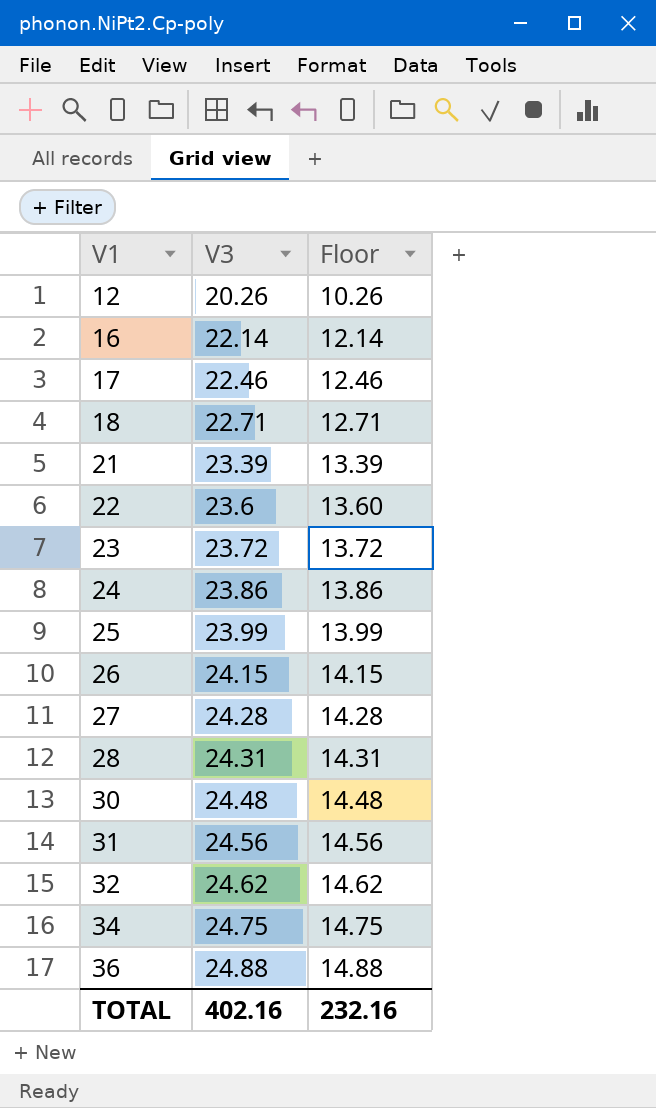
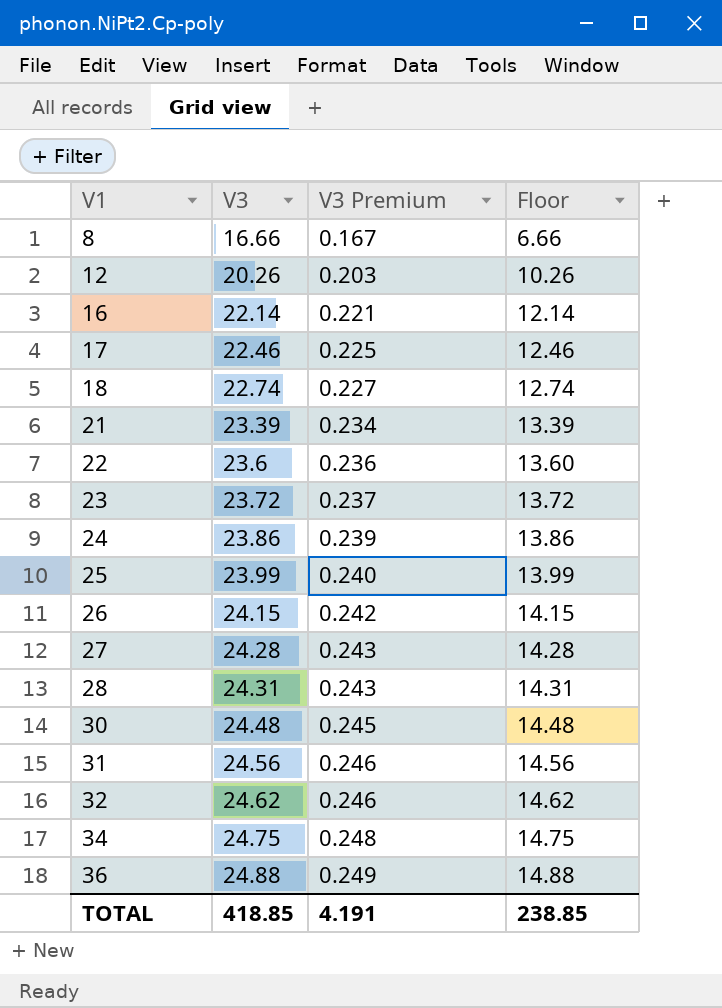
column V3 Premium | formula: none -> [V3] * 0.01
row 8: none -> 16.66 | 0.167 | 6.66
18 | V3: 22.71 -> 22.74
18 | Floor: 12.71 -> 12.74
TOTAL | V3: 402.16 -> 418.85
TOTAL | Floor: 232.16 -> 238.85

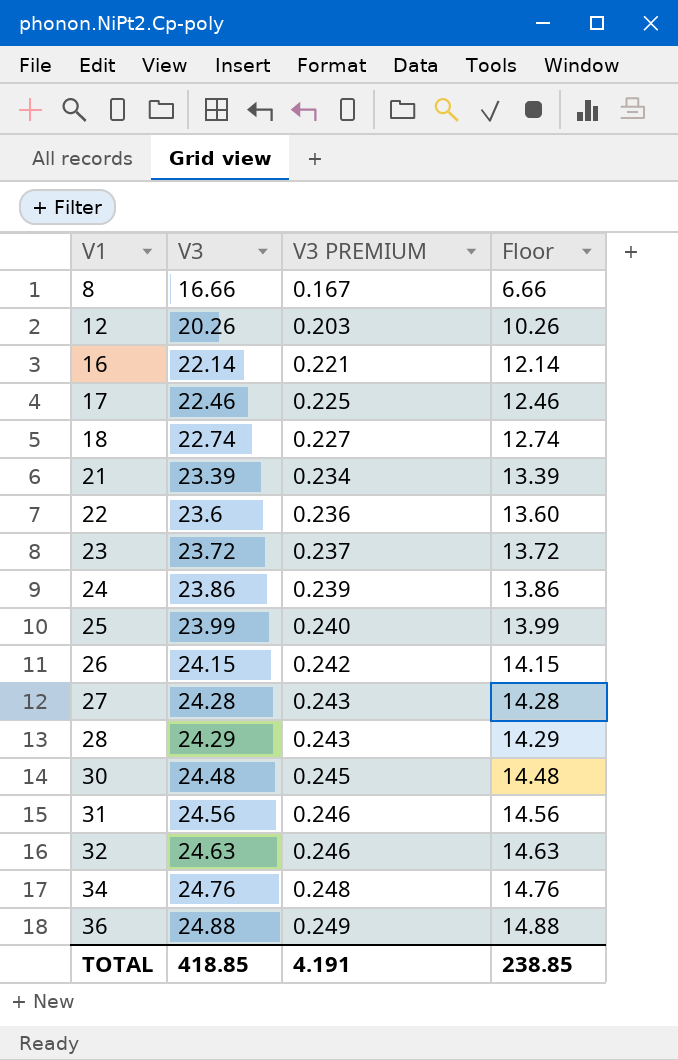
column name: V3 Premium -> V3 PREMIUM
28 | V3: 24.31 -> 24.29
28 | Floor: 14.31 -> 14.29
32 | V3: 24.62 -> 24.63
32 | Floor: 14.62 -> 14.63
34 | V3: 24.75 -> 24.76
34 | Floor: 14.75 -> 14.76

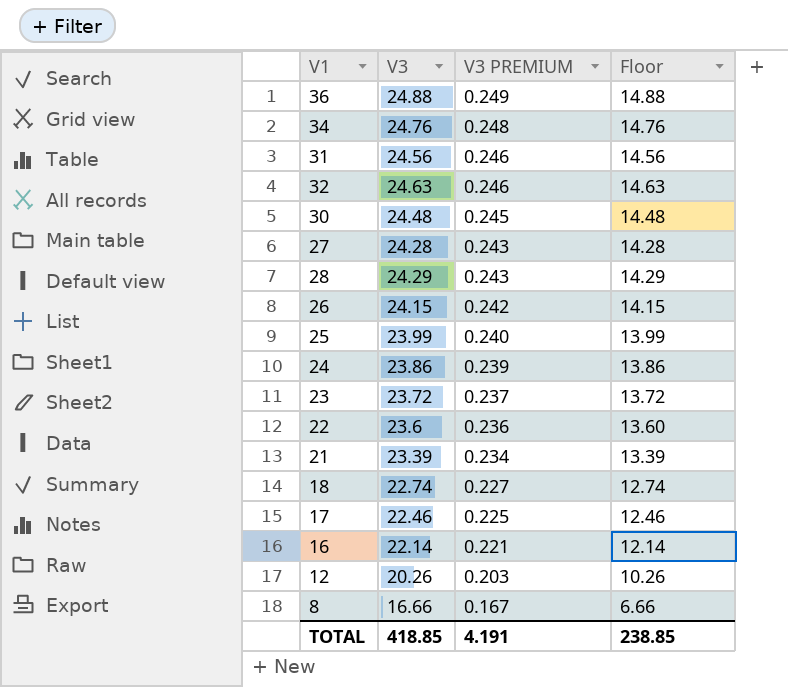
row order: V1 ascending -> V3 PREMIUM descending

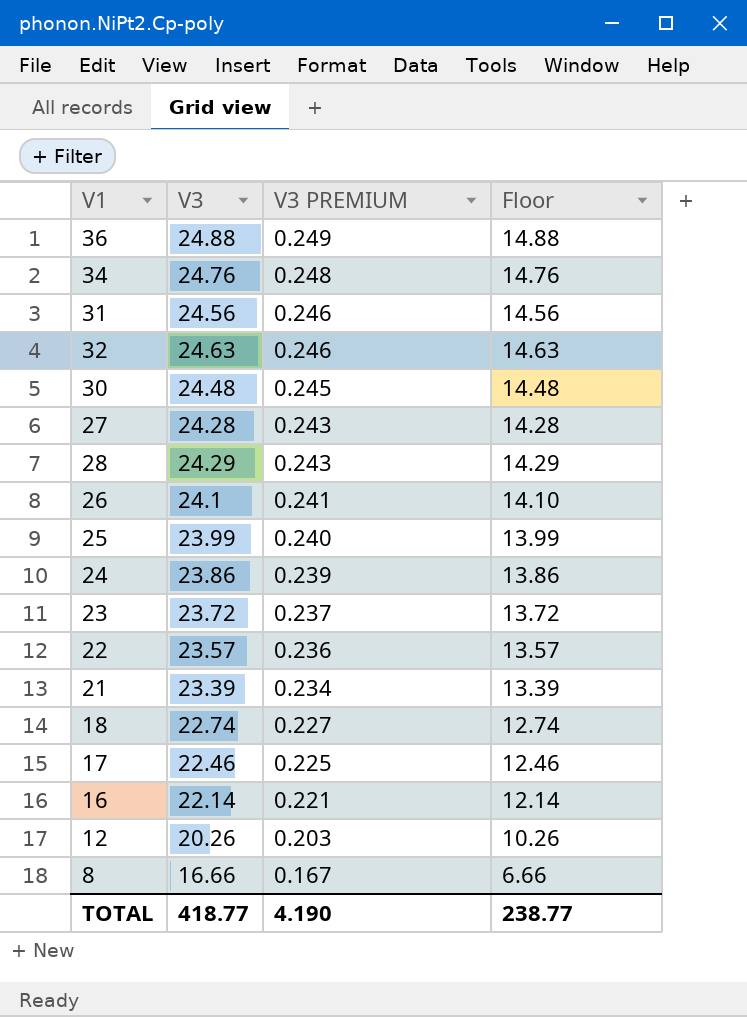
26 | V3: 24.15 -> 24.1
26 | V3 PREMIUM: 0.242 -> 0.241
26 | Floor: 14.15 -> 14.10
22 | V3: 23.6 -> 23.57
22 | Floor: 13.60 -> 13.57
TOTAL | V3: 418.85 -> 418.77
TOTAL | V3 PREMIUM: 4.191 -> 4.190
TOTAL | Floor: 238.85 -> 238.77

